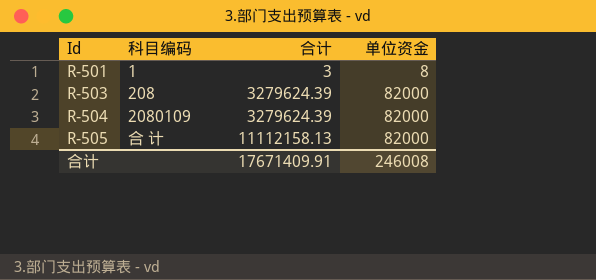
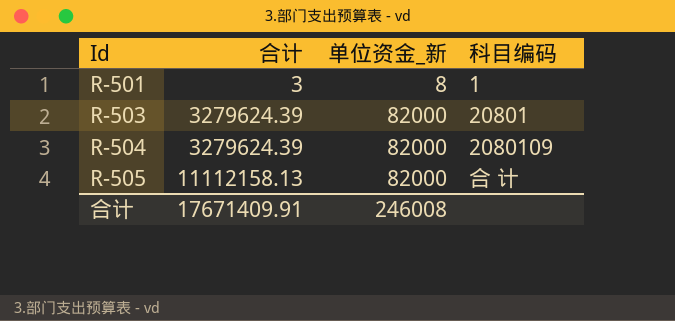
column name: 单位资金 -> 单位资金_新
column 科目编码 | position: 2 -> 4
R-503 | 科目编码: 208 -> 20801

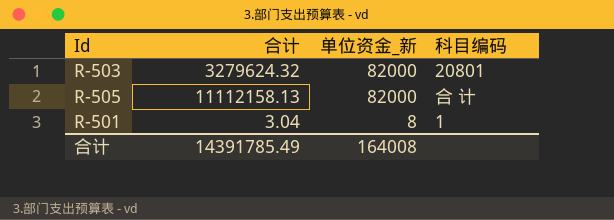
row order: Id ascending -> 单位资金_新 descending
row R-504: 3279624.39 | 82000 | 2080109 -> none
R-503 | 合计: 3279624.39 -> 3279624.32
R-501 | 合计: 3 -> 3.04
合计 | 合计: 17671409.91 -> 14391785.49
合计 | 单位资金_新: 246008 -> 164008

